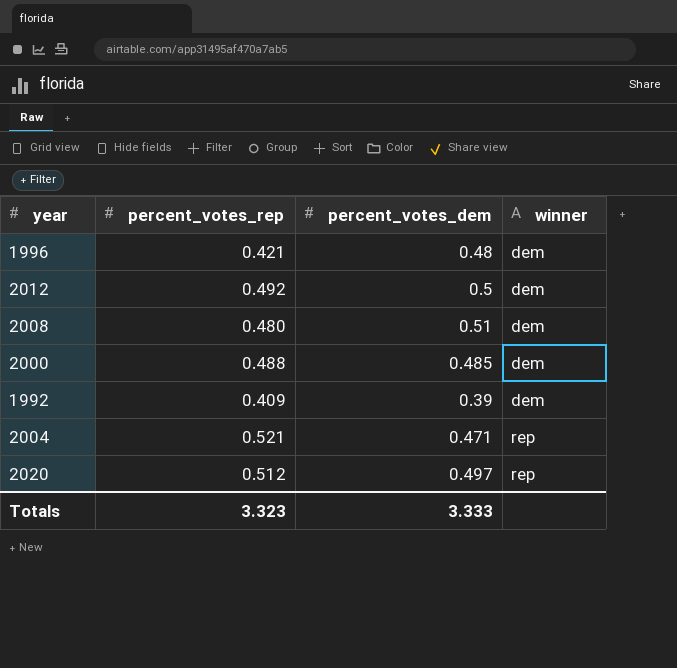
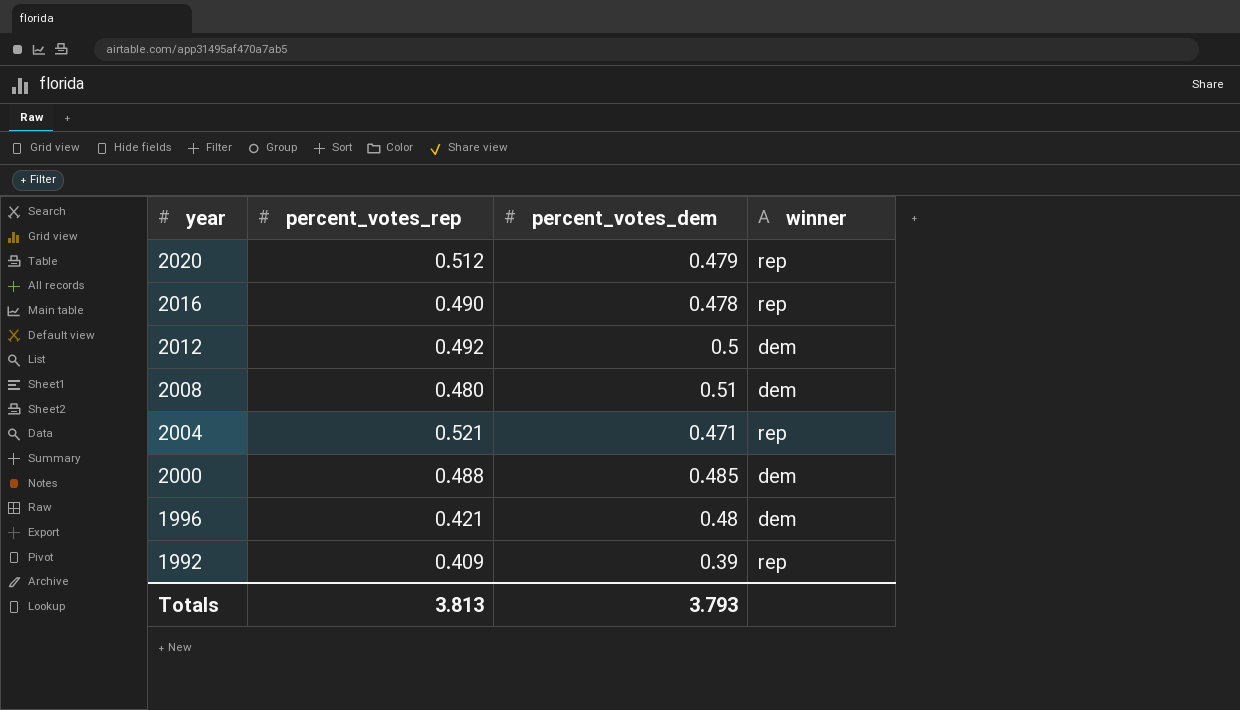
row order: winner ascending -> year descending
2020 | percent_votes_dem: 0.497 -> 0.479
row 2016: none -> 0.490 | 0.478 | rep
1992 | winner: dem -> rep
Totals | percent_votes_rep: 3.323 -> 3.813
Totals | percent_votes_dem: 3.333 -> 3.793

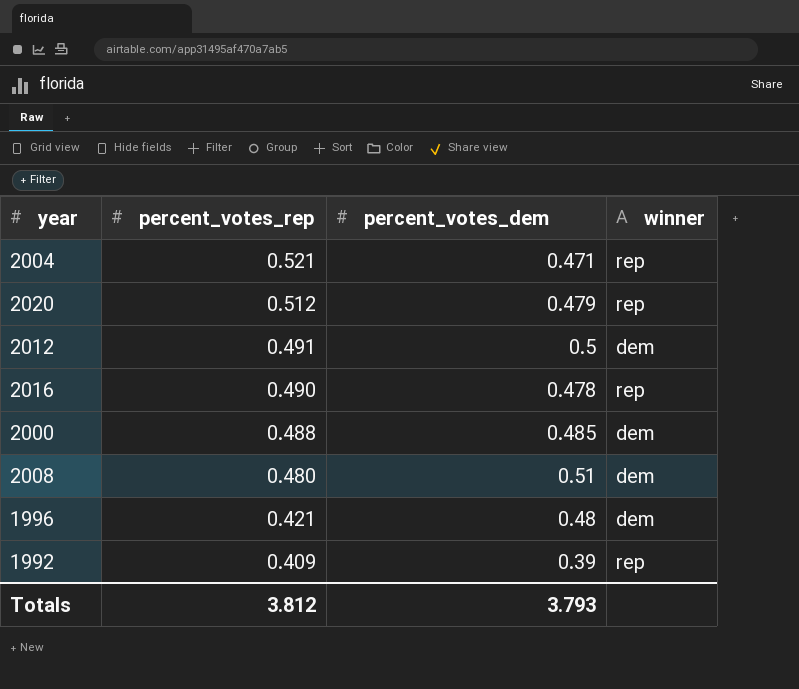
row order: year descending -> percent_votes_rep descending
2012 | percent_votes_rep: 0.492 -> 0.491
Totals | percent_votes_rep: 3.813 -> 3.812

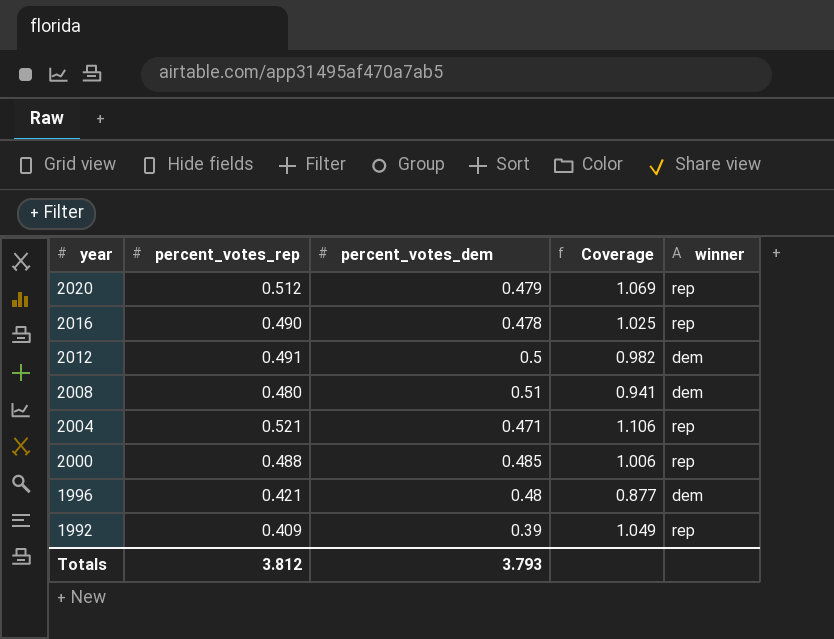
row order: percent_votes_rep descending -> year descending
column Coverage | formula: none -> [percent_votes_rep] / [percent_votes_dem]
2000 | winner: dem -> rep

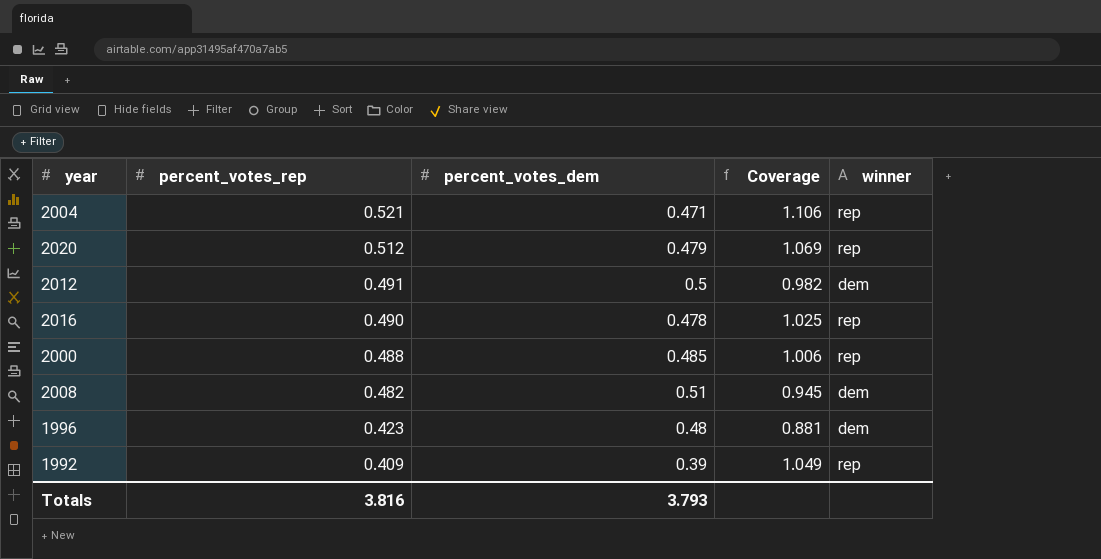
row order: year descending -> percent_votes_rep descending
2008 | percent_votes_rep: 0.480 -> 0.482
2008 | Coverage: 0.941 -> 0.945
1996 | percent_votes_rep: 0.421 -> 0.423
1996 | Coverage: 0.877 -> 0.881
Totals | percent_votes_rep: 3.812 -> 3.816

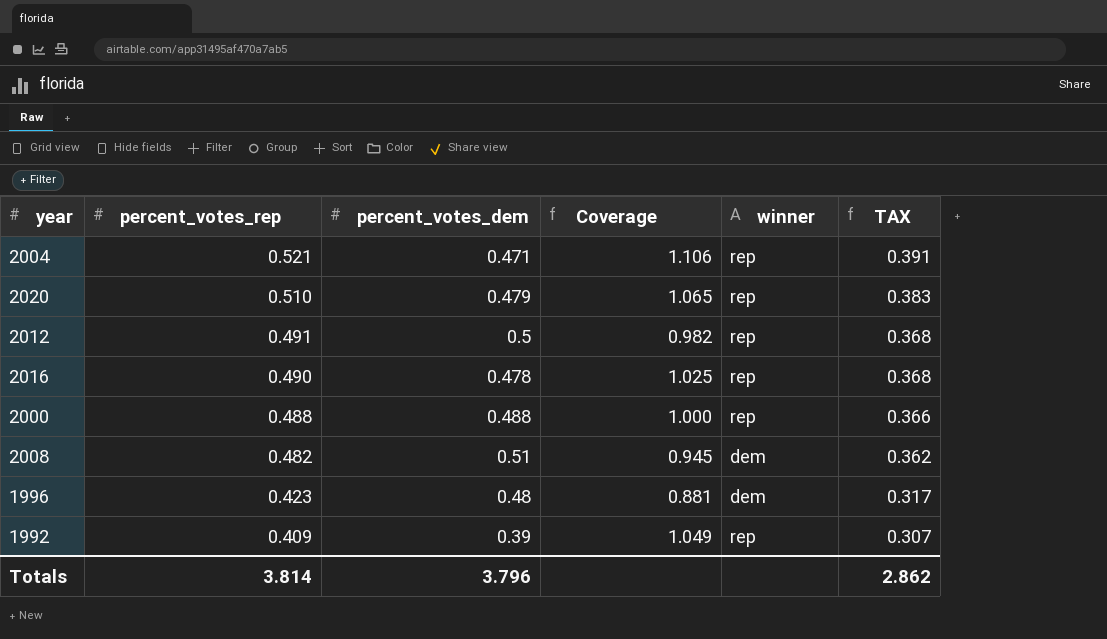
column TAX | formula: none -> [percent_votes_rep] * 0.75
2020 | percent_votes_rep: 0.512 -> 0.510
2020 | Coverage: 1.069 -> 1.065
2012 | winner: dem -> rep
2000 | percent_votes_dem: 0.485 -> 0.488
2000 | Coverage: 1.006 -> 1.000
Totals | percent_votes_rep: 3.816 -> 3.814
Totals | percent_votes_dem: 3.793 -> 3.796

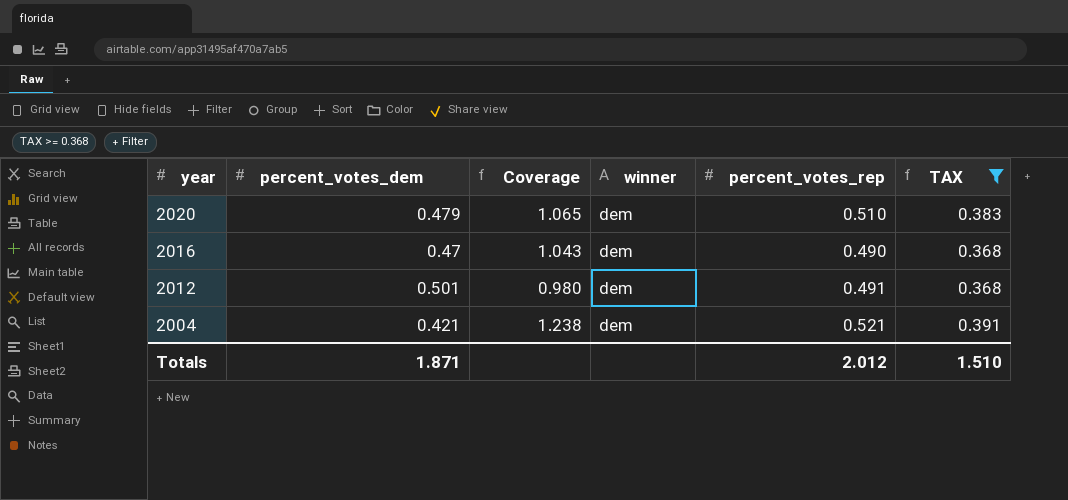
filter: none -> TAX >= 0.368
row order: percent_votes_rep descending -> year descending
column percent_votes_rep | position: 2 -> 5
2020 | winner: rep -> dem
2016 | percent_votes_dem: 0.478 -> 0.47
2016 | Coverage: 1.025 -> 1.043
2016 | winner: rep -> dem
2012 | percent_votes_dem: 0.5 -> 0.501
2012 | Coverage: 0.982 -> 0.980
2012 | winner: rep -> dem
2004 | percent_votes_dem: 0.471 -> 0.421
2004 | Coverage: 1.106 -> 1.238
2004 | winner: rep -> dem
Totals | percent_votes_dem: 3.796 -> 1.871
Totals | percent_votes_rep: 3.814 -> 2.012
Totals | TAX: 2.862 -> 1.510

